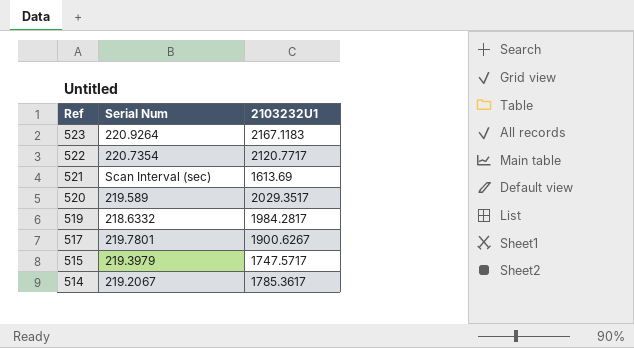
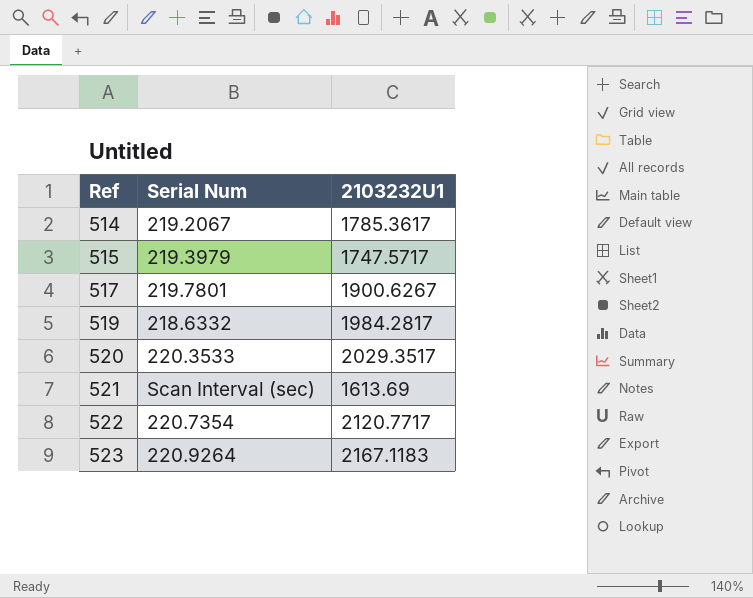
row order: Ref descending -> Ref ascending
520 | Serial Num: 219.589 -> 220.3533

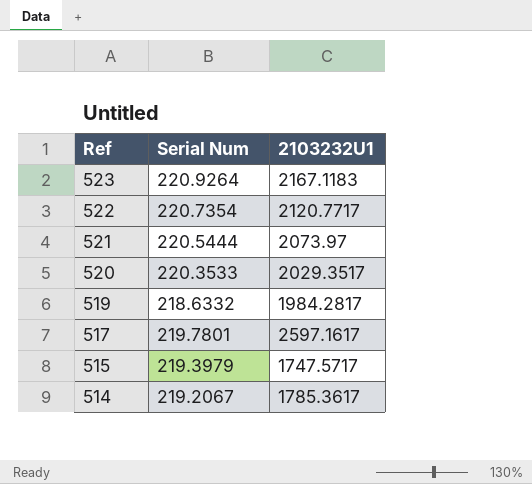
row order: Ref ascending -> Ref descending
521 | Serial Num: Scan Interval (sec) -> 220.5444
521 | 2103232U1: 1613.69 -> 2073.97
517 | 2103232U1: 1900.6267 -> 2597.1617

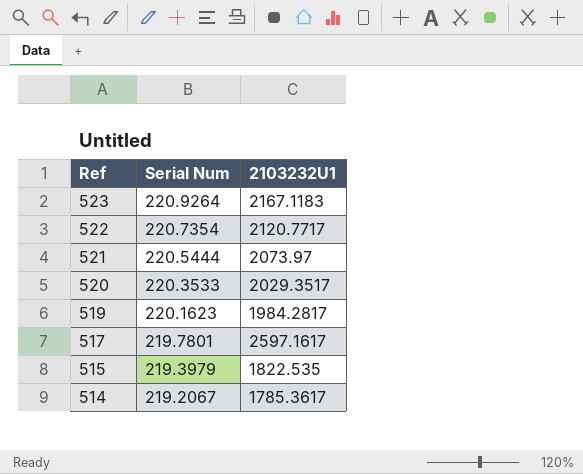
519 | Serial Num: 218.6332 -> 220.1623
515 | 2103232U1: 1747.5717 -> 1822.535

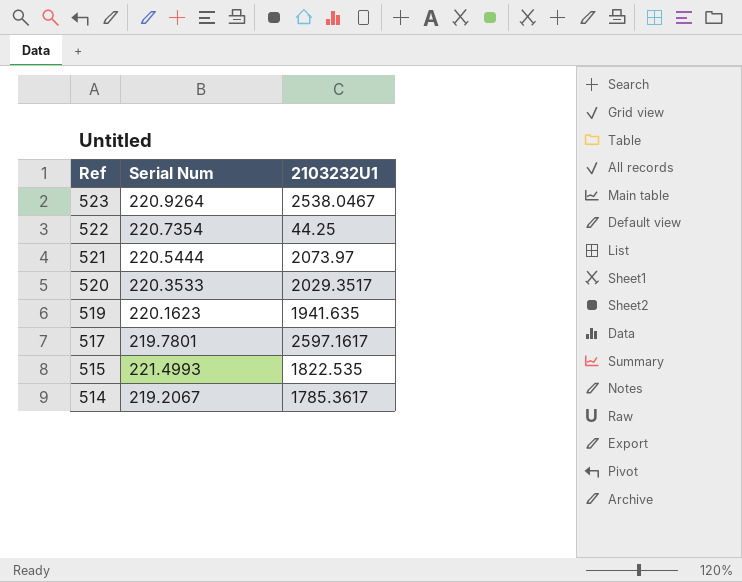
523 | 2103232U1: 2167.1183 -> 2538.0467
522 | 2103232U1: 2120.7717 -> 44.25
519 | 2103232U1: 1984.2817 -> 1941.635
515 | Serial Num: 219.3979 -> 221.4993

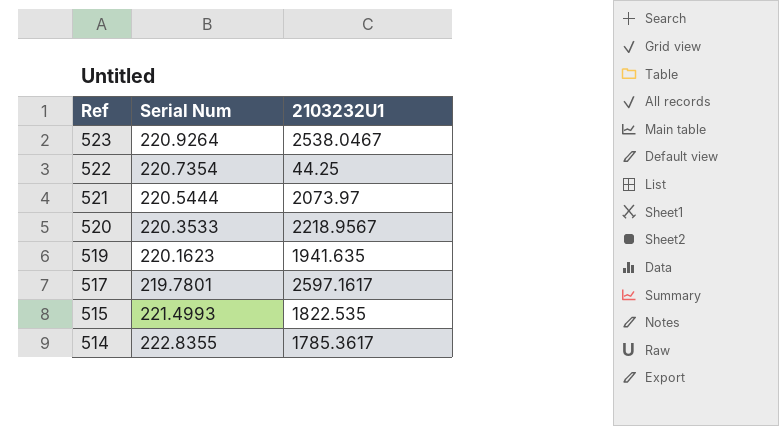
520 | 2103232U1: 2029.3517 -> 2218.9567
514 | Serial Num: 219.2067 -> 222.8355

